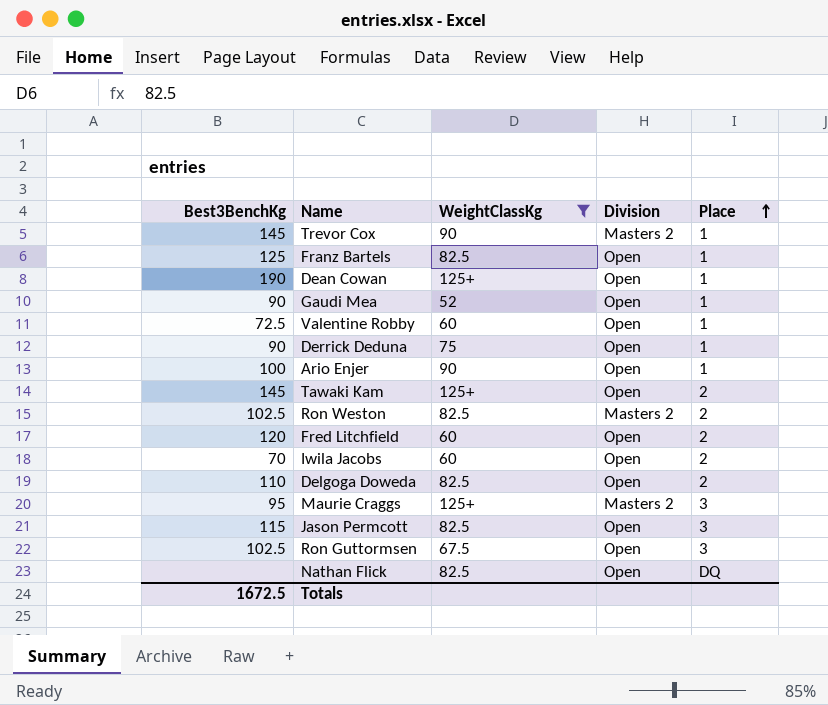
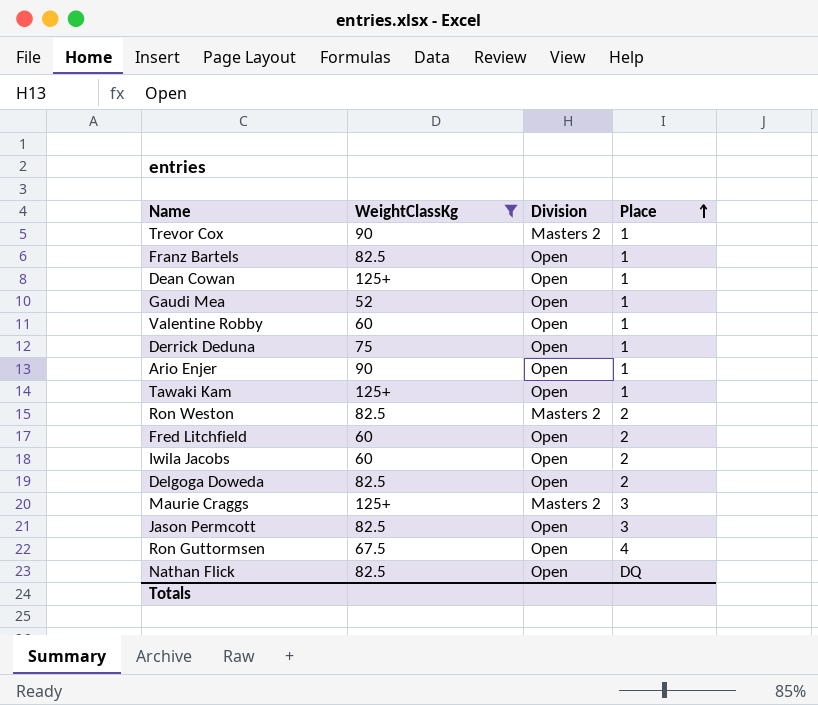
column Best3BenchKg | position: 1 -> none
Tawaki Kam | Place: 2 -> 1
Ron Guttormsen | Place: 3 -> 4

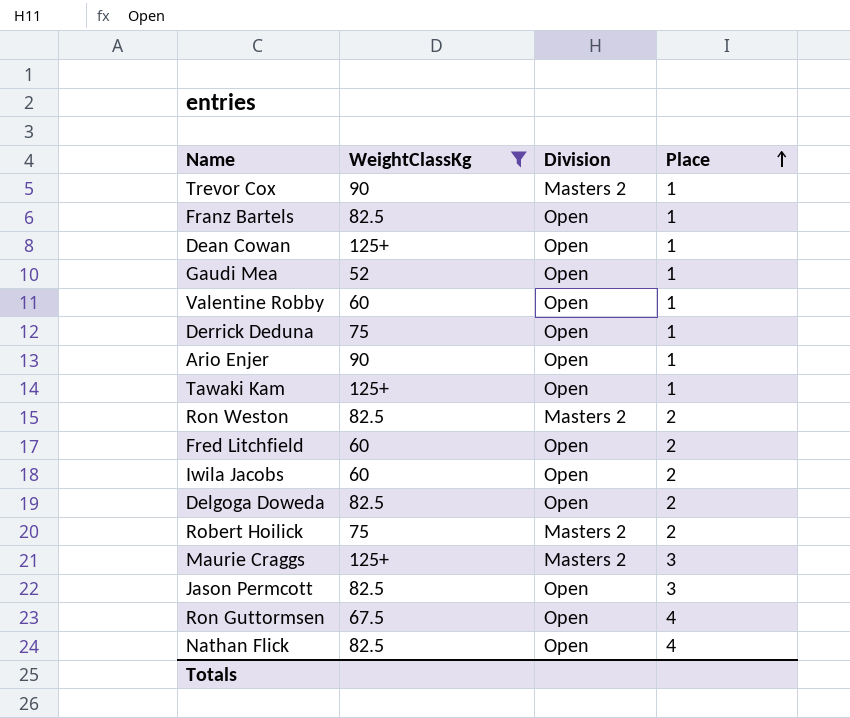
row Robert Hoilick: none -> 75 | Masters 2 | 2
Nathan Flick | Place: DQ -> 4

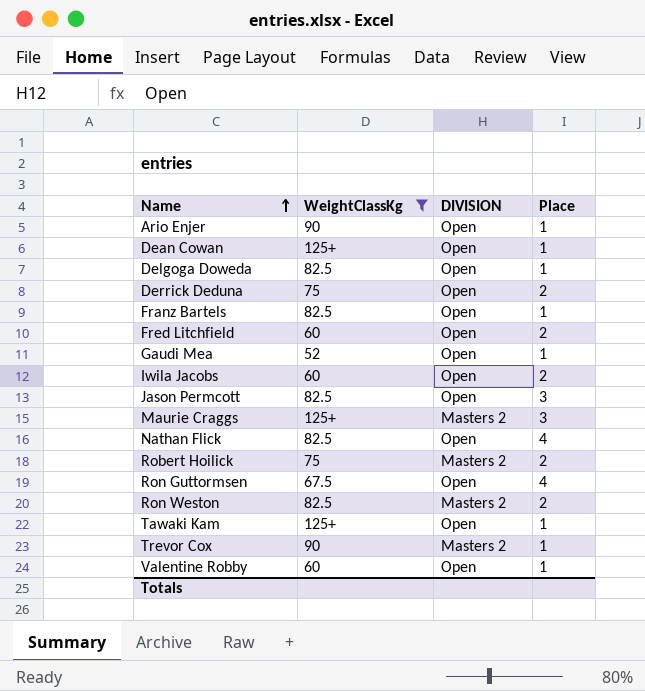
row order: Place ascending -> Name ascending
column name: Division -> DIVISION
Delgoga Doweda | Place: 2 -> 1
Derrick Deduna | Place: 1 -> 2

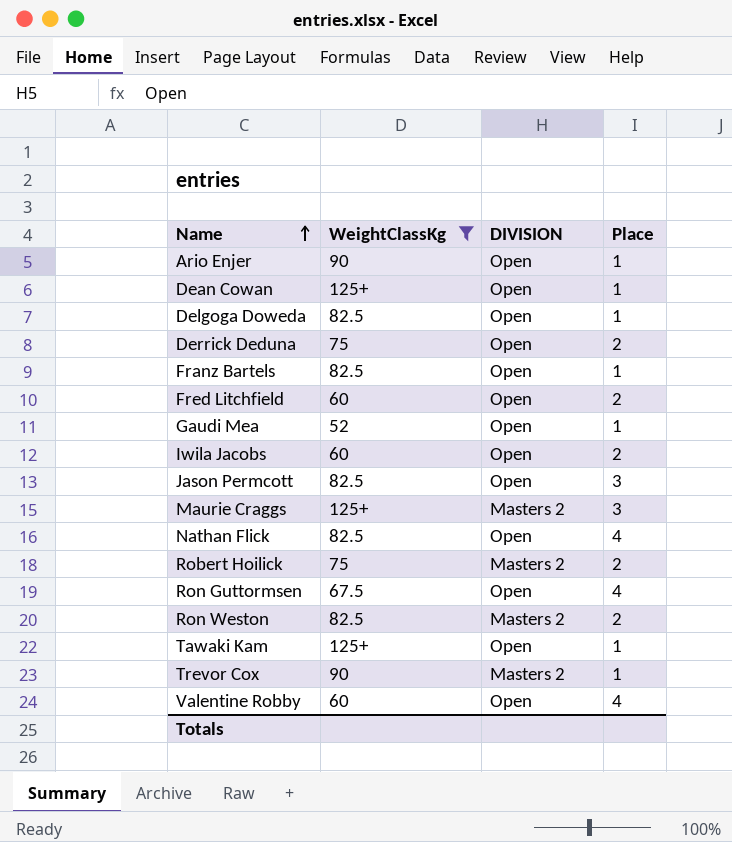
Valentine Robby | Place: 1 -> 4

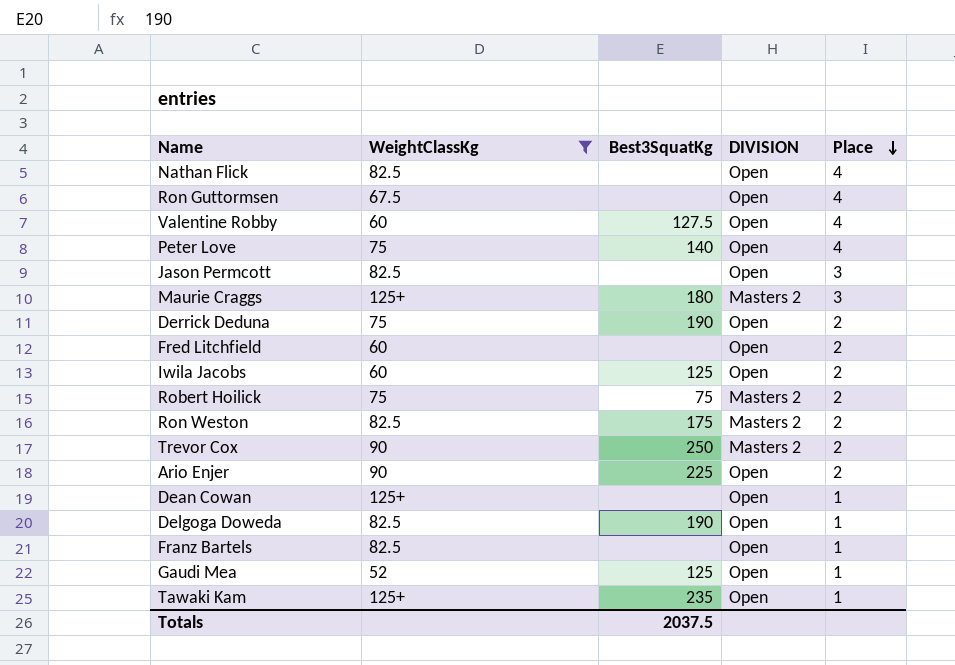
row order: Name ascending -> Place descending
column Best3SquatKg | position: none -> 3
row Peter Love: none -> 75 | 140 | Open | 4
Trevor Cox | Place: 1 -> 2
Ario Enjer | Place: 1 -> 2

